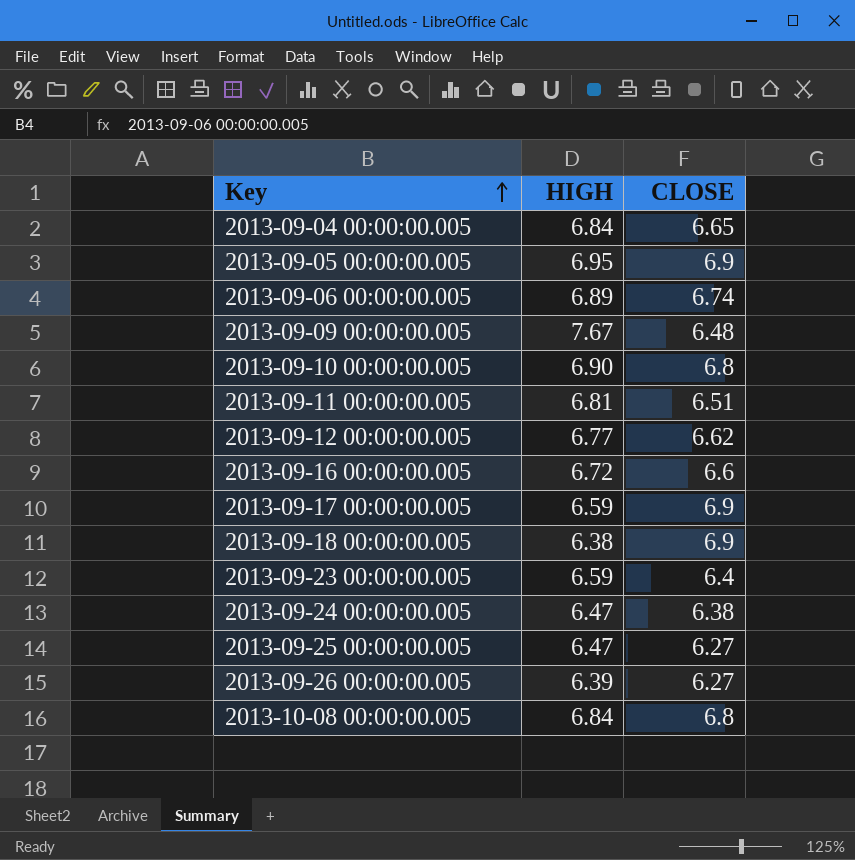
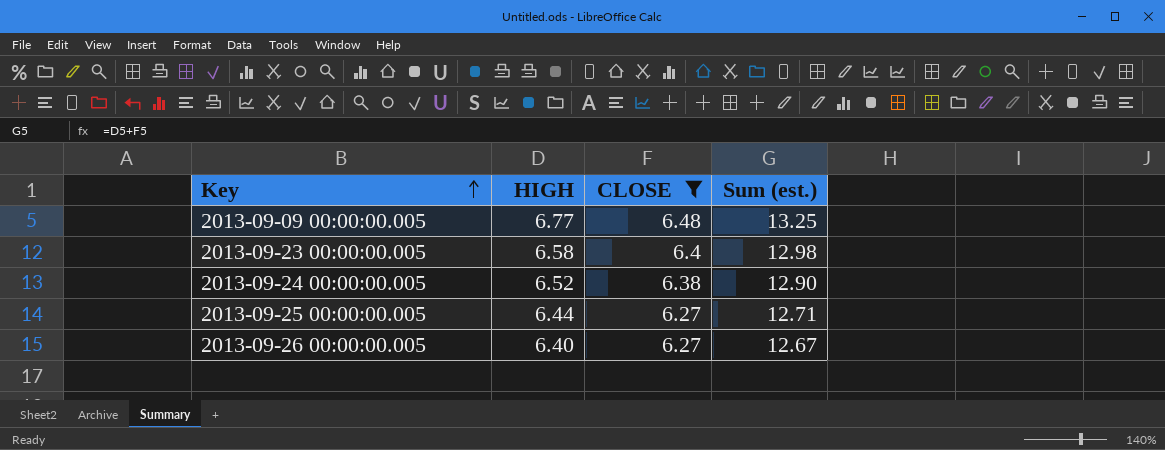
filter: none -> CLOSE <= 6.48
column Sum (est.) | formula: none -> [HIGH] + [CLOSE]
2013-09-09 00:00:00.005 | HIGH: 7.67 -> 6.77
2013-09-23 00:00:00.005 | HIGH: 6.59 -> 6.58
2013-09-24 00:00:00.005 | HIGH: 6.47 -> 6.52
2013-09-25 00:00:00.005 | HIGH: 6.47 -> 6.44
2013-09-26 00:00:00.005 | HIGH: 6.39 -> 6.40

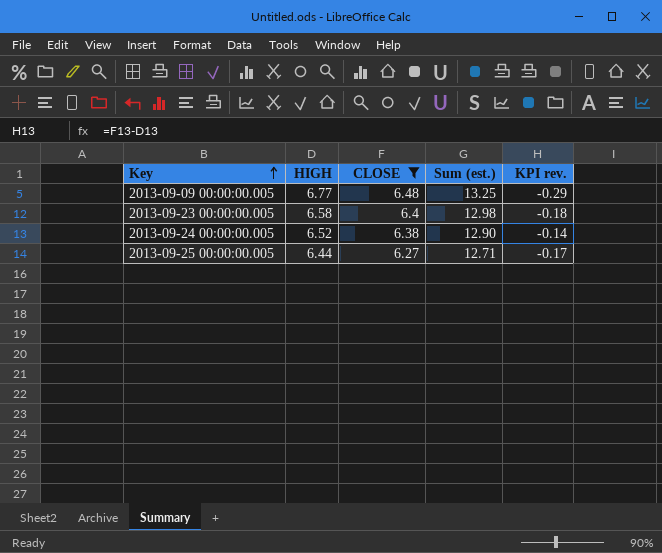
column KPI rev. | formula: none -> [CLOSE] - [HIGH]
row 2013-09-26 00:00:00.005: 6.40 | 6.27 | 12.67 -> none

